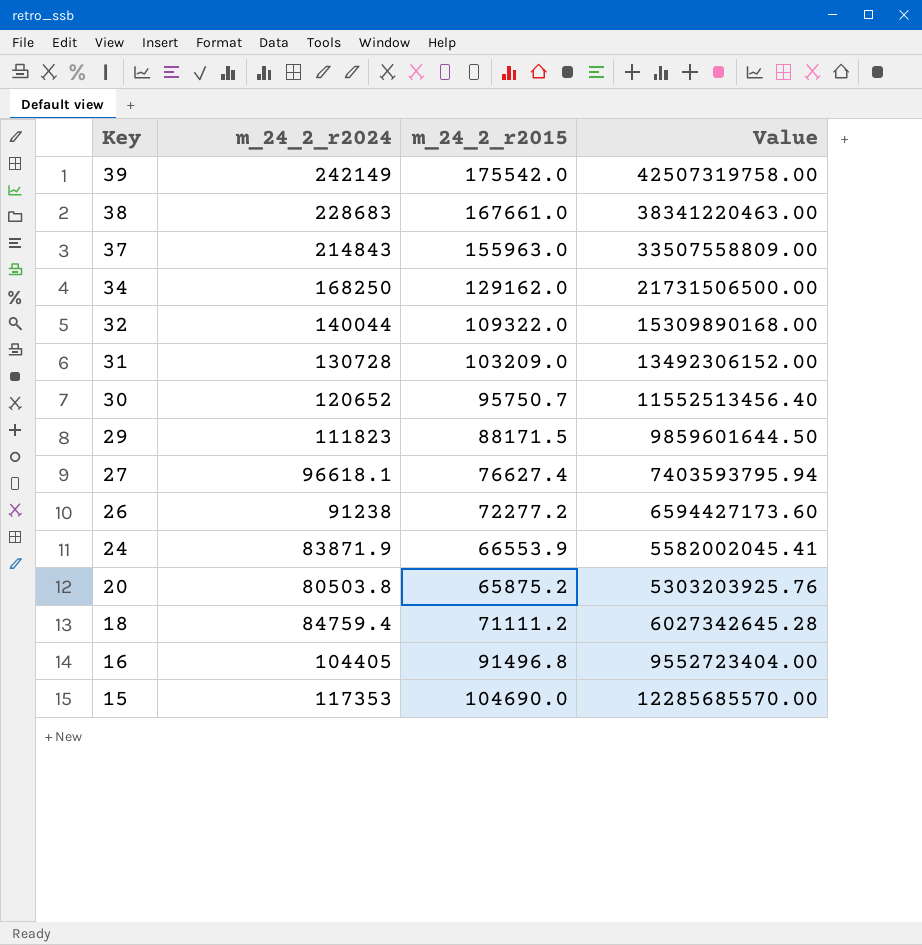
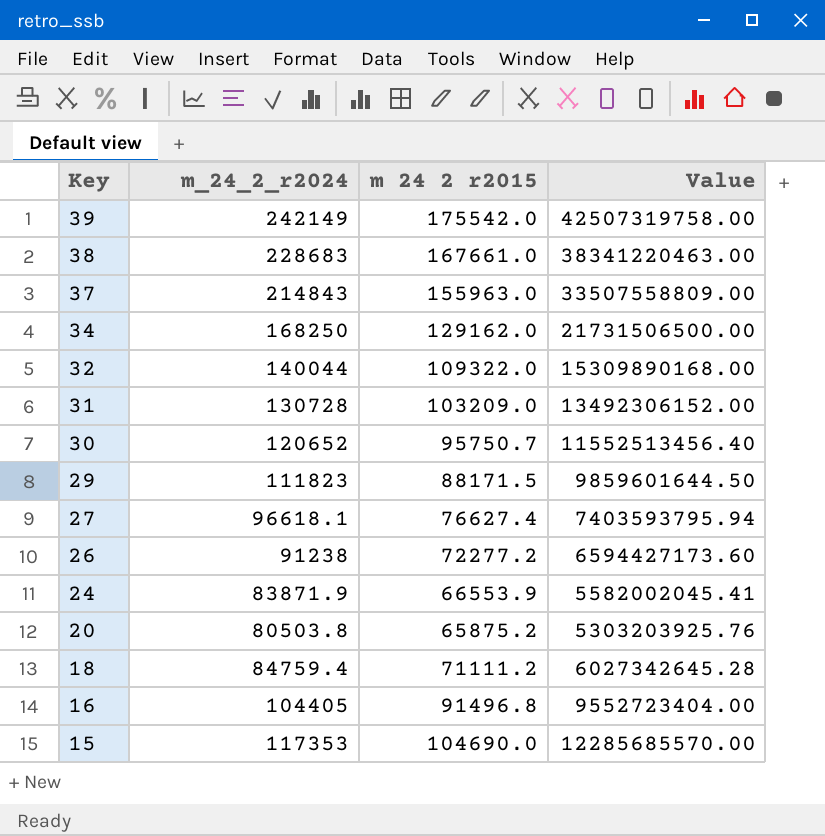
column name: m_24_2_r2015 -> m 24 2 r2015

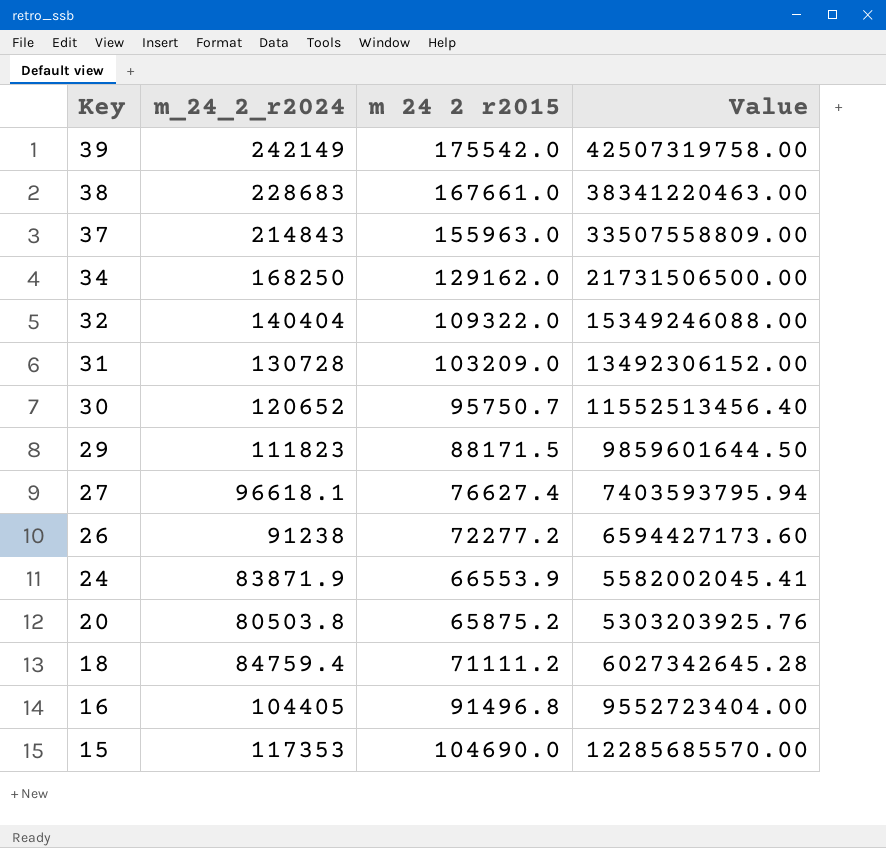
32 | m_24_2_r2024: 140044 -> 140404
32 | Value: 15309890168.00 -> 15349246088.00

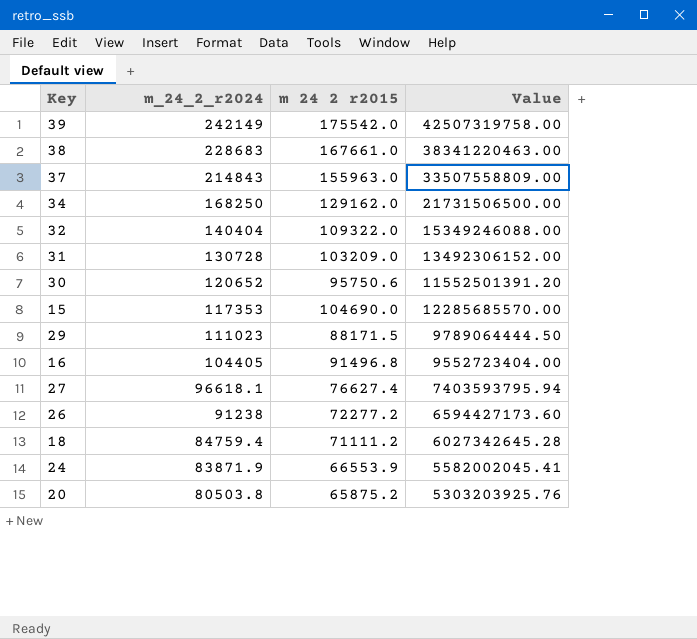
row order: Key descending -> m_24_2_r2024 descending
30 | m 24 2 r2015: 95750.7 -> 95750.6
30 | Value: 11552513456.40 -> 11552501391.20
29 | m_24_2_r2024: 111823 -> 111023
29 | Value: 9859601644.50 -> 9789064444.50

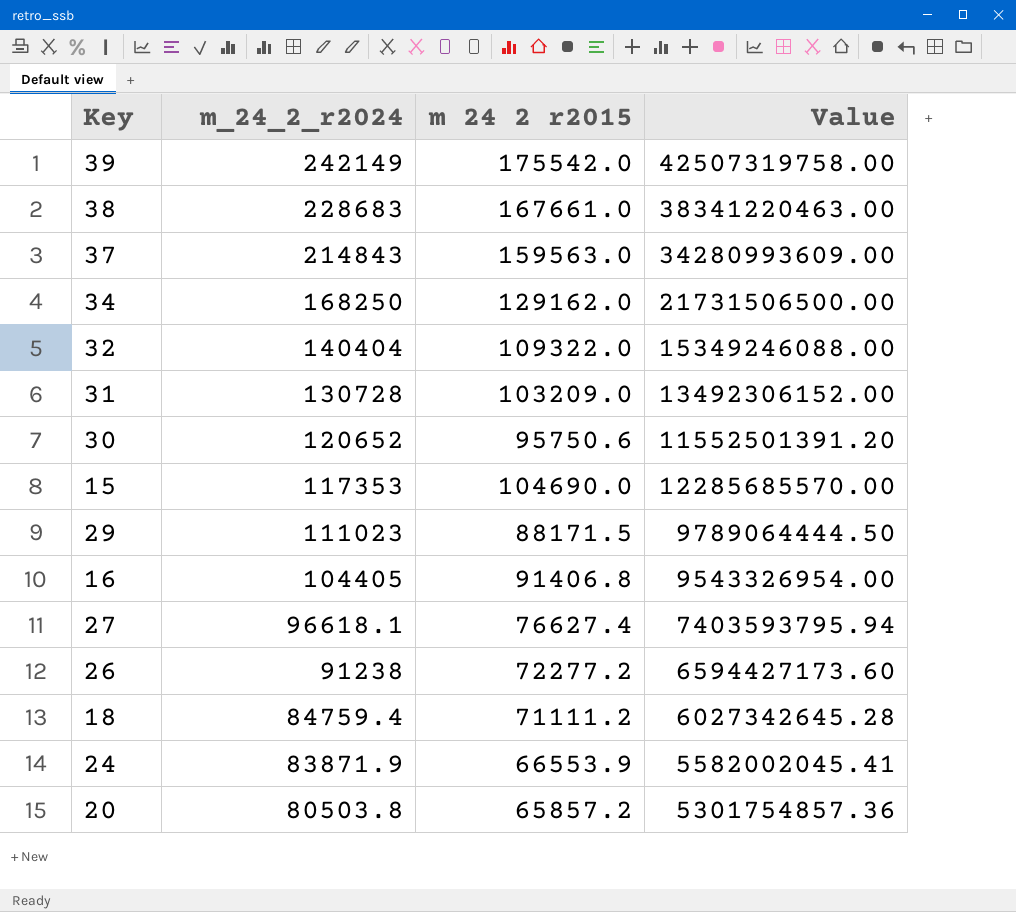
37 | m 24 2 r2015: 155963.0 -> 159563.0
37 | Value: 33507558809.00 -> 34280993609.00
16 | m 24 2 r2015: 91496.8 -> 91406.8
16 | Value: 9552723404.00 -> 9543326954.00
20 | m 24 2 r2015: 65875.2 -> 65857.2
20 | Value: 5303203925.76 -> 5301754857.36

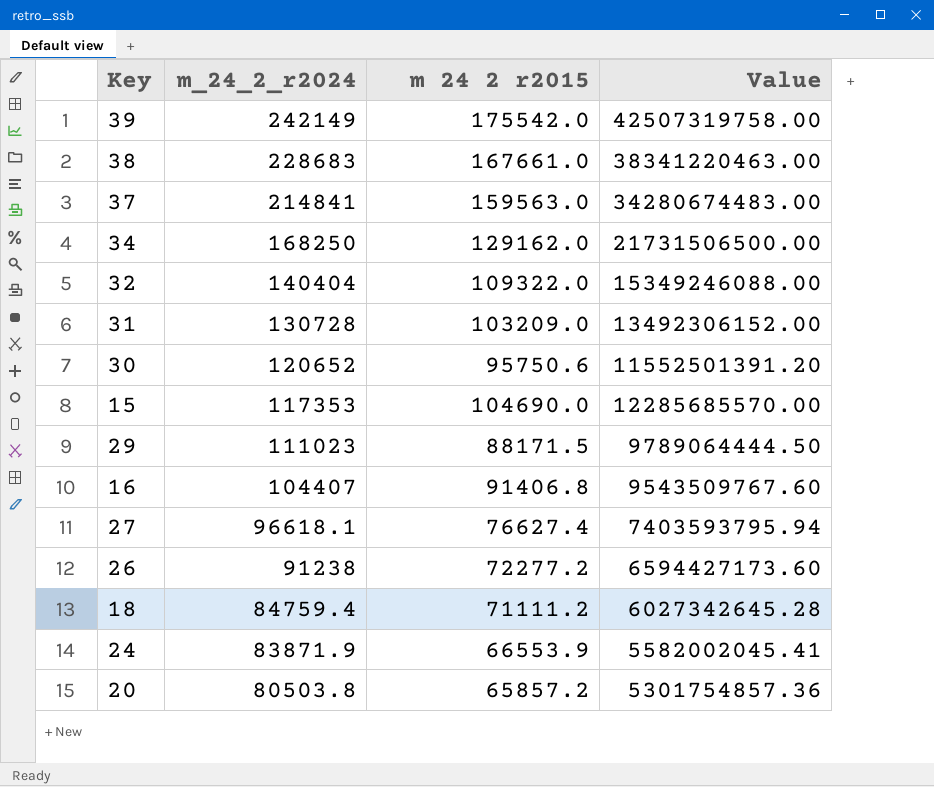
37 | m_24_2_r2024: 214843 -> 214841
37 | Value: 34280993609.00 -> 34280674483.00
16 | m_24_2_r2024: 104405 -> 104407
16 | Value: 9543326954.00 -> 9543509767.60

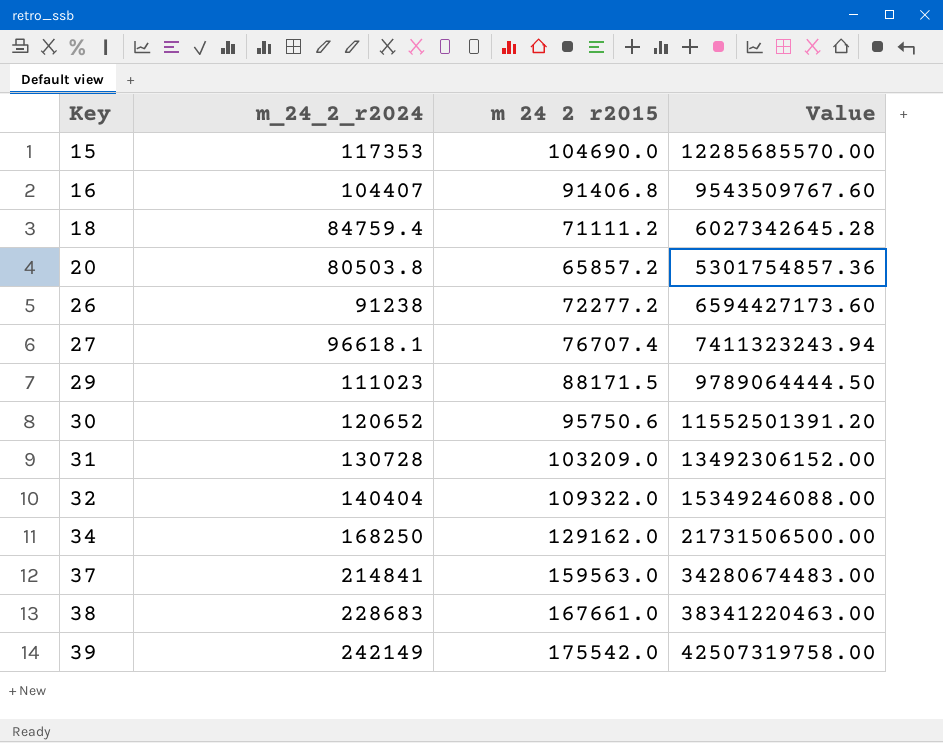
row order: m_24_2_r2024 descending -> Key ascending
row 24: 83871.9 | 66553.9 | 5582002045.41 -> none
27 | m 24 2 r2015: 76627.4 -> 76707.4
27 | Value: 7403593795.94 -> 7411323243.94

